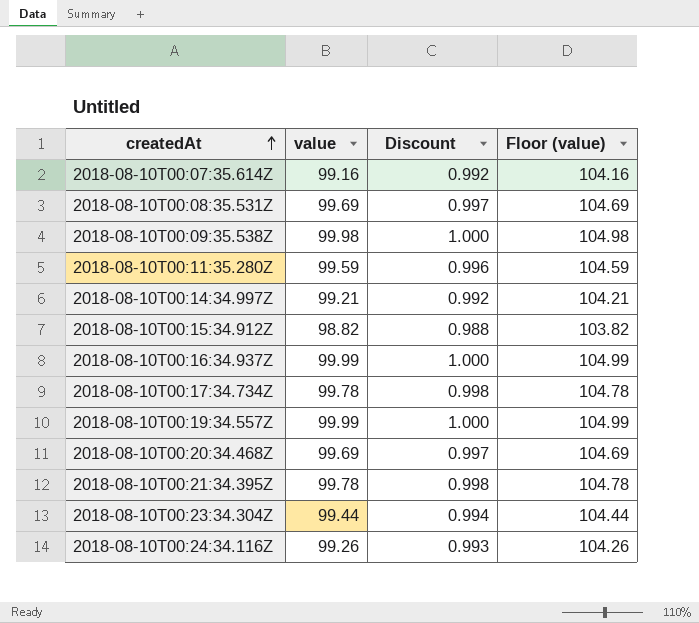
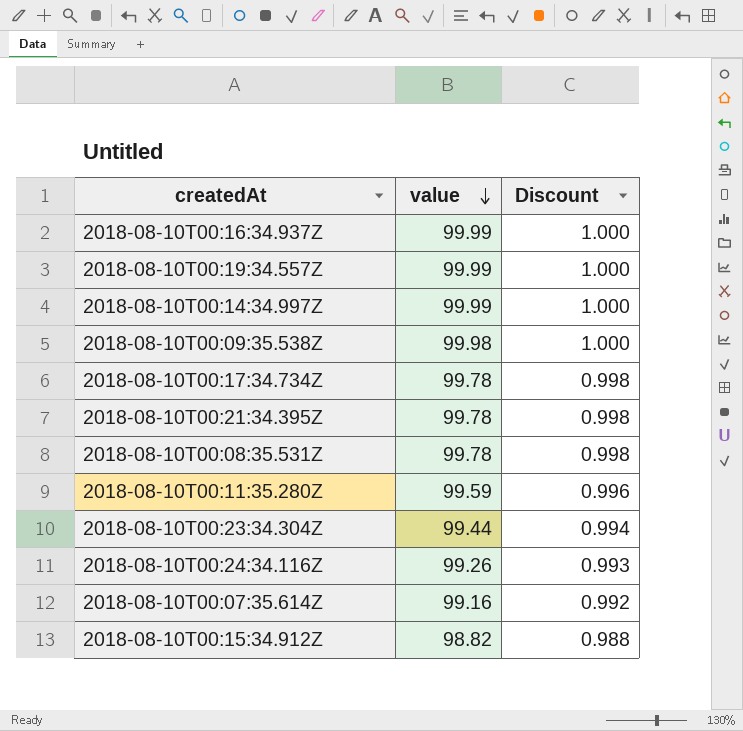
row order: createdAt ascending -> value descending
column Floor (value) | formula: [value] + 5 -> none
row 2018-08-10T00:20:34.468Z: 99.69 | 0.997 | 104.69 -> none
2018-08-10T00:14:34.997Z | value: 99.21 -> 99.99
2018-08-10T00:14:34.997Z | Discount: 0.992 -> 1.000
2018-08-10T00:08:35.531Z | value: 99.69 -> 99.78
2018-08-10T00:08:35.531Z | Discount: 0.997 -> 0.998

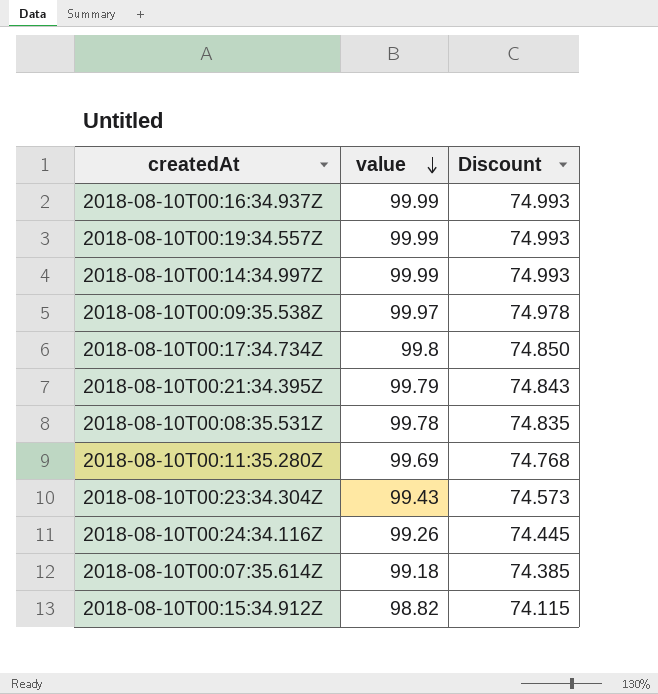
column Discount | formula: [value] * 0.01 -> [value] * 0.75
2018-08-10T00:09:35.538Z | value: 99.98 -> 99.97
2018-08-10T00:17:34.734Z | value: 99.78 -> 99.8
2018-08-10T00:21:34.395Z | value: 99.78 -> 99.79
2018-08-10T00:11:35.280Z | value: 99.59 -> 99.69
2018-08-10T00:23:34.304Z | value: 99.44 -> 99.43
2018-08-10T00:07:35.614Z | value: 99.16 -> 99.18

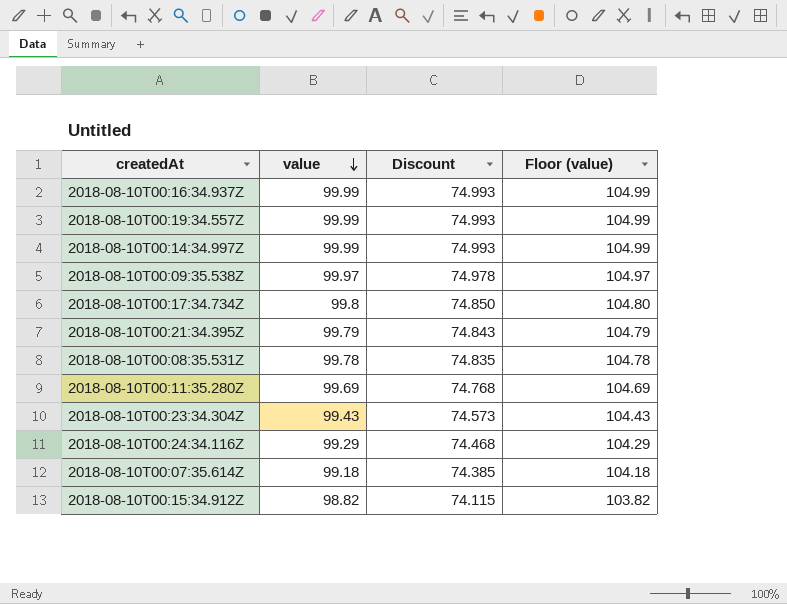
column Floor (value) | formula: none -> [value] + 5
2018-08-10T00:24:34.116Z | value: 99.26 -> 99.29
2018-08-10T00:24:34.116Z | Discount: 74.445 -> 74.468

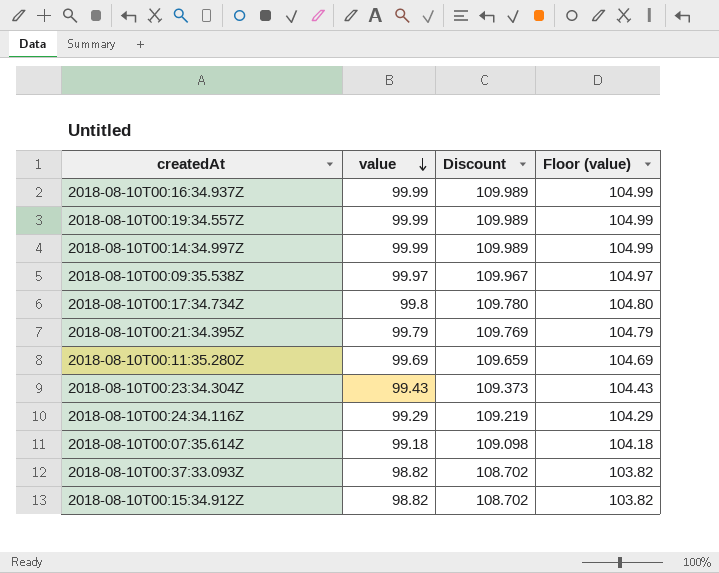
column Discount | formula: [value] * 0.75 -> [value] * 1.1
row 2018-08-10T00:08:35.531Z: 99.78 | 74.835 | 104.78 -> none
row 2018-08-10T00:37:33.093Z: none -> 98.82 | 108.702 | 103.82

